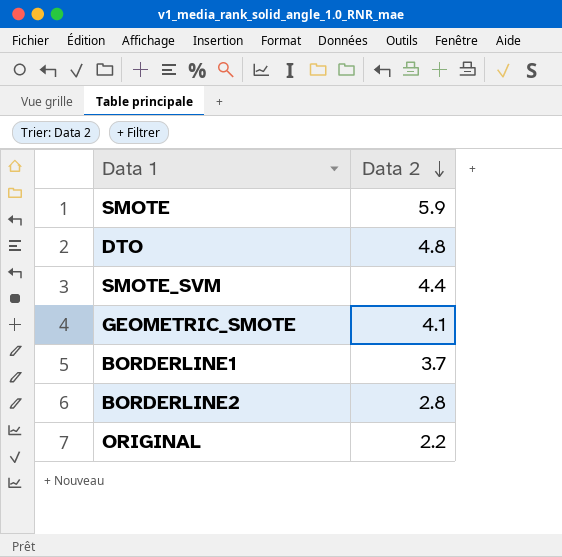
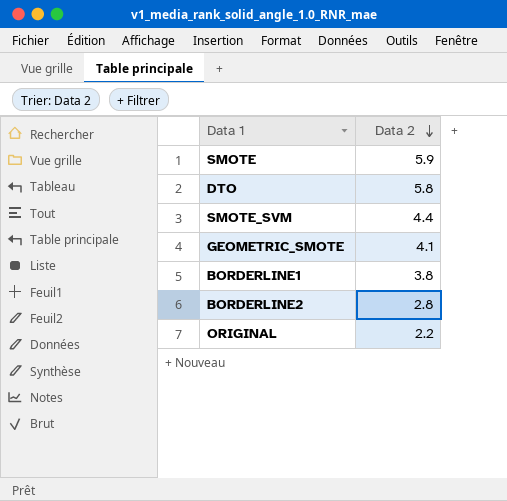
DTO | Data 2: 4.8 -> 5.8
BORDERLINE1 | Data 2: 3.7 -> 3.8

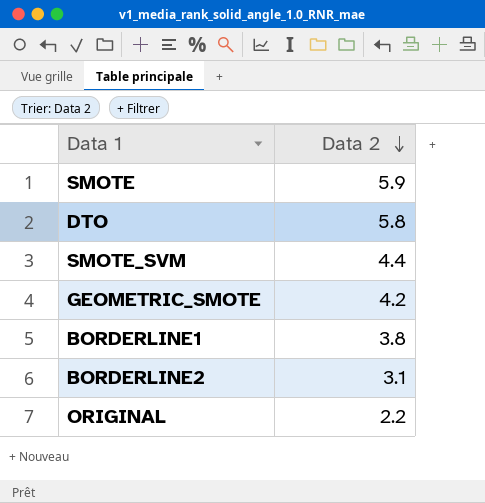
GEOMETRIC_SMOTE | Data 2: 4.1 -> 4.2
BORDERLINE2 | Data 2: 2.8 -> 3.1

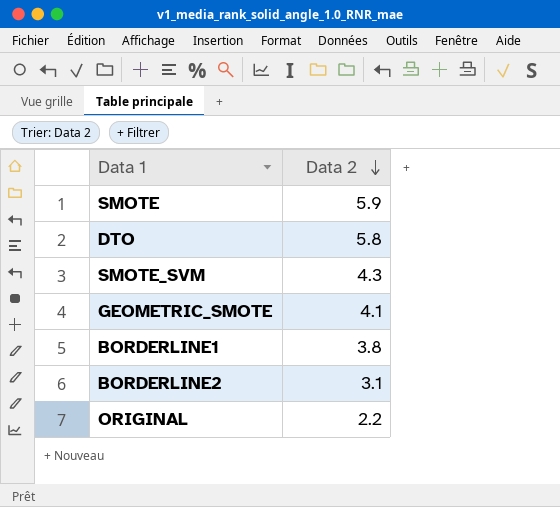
SMOTE_SVM | Data 2: 4.4 -> 4.3
GEOMETRIC_SMOTE | Data 2: 4.2 -> 4.1

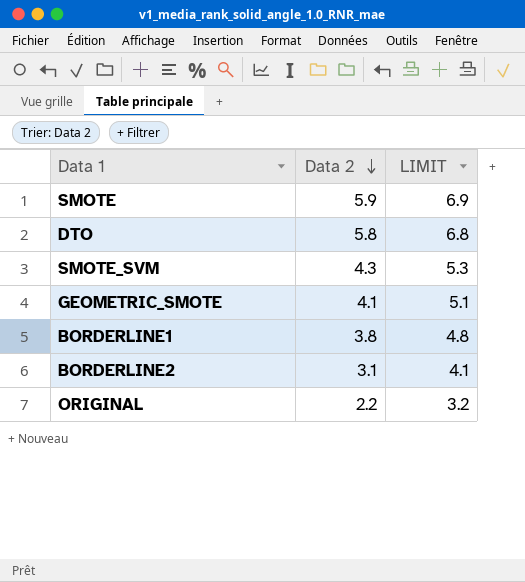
column LIMIT | formula: none -> [Data 2] + 1

